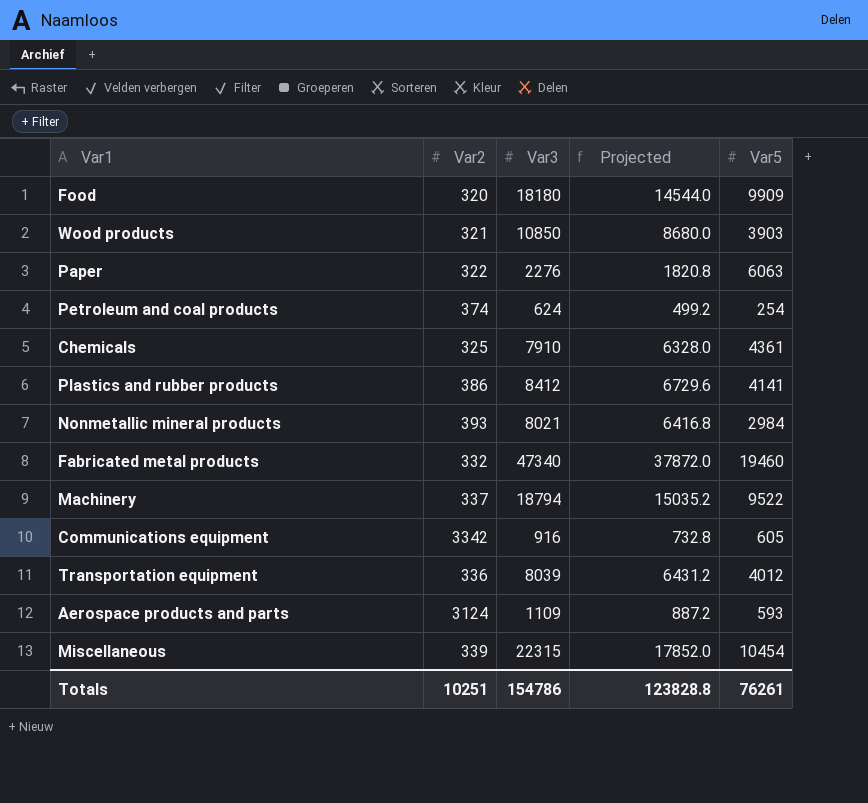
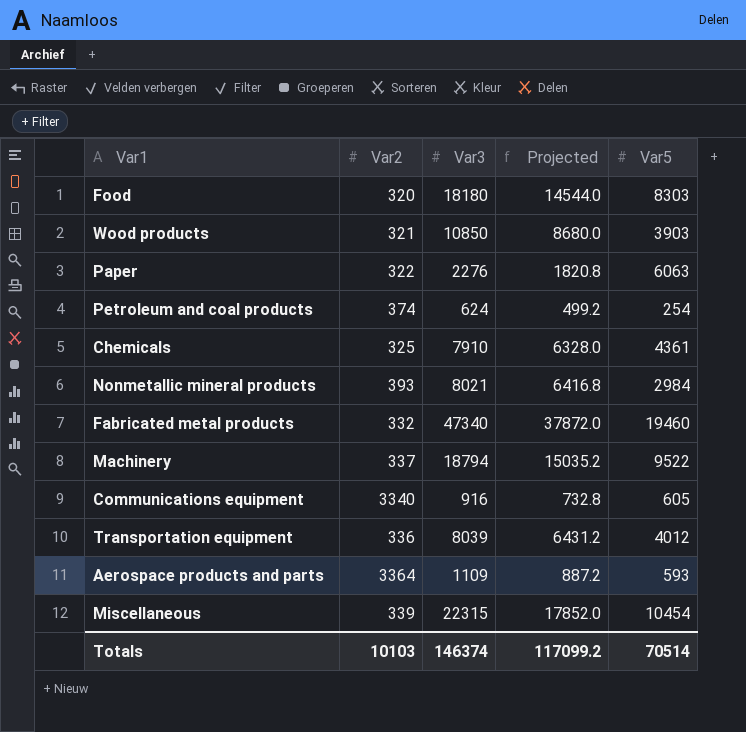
row Plastics and rubber products: 386 | 8412 | 6729.6 | 4141 -> none
Food | Var5: 9909 -> 8303
Communications equipment | Var2: 3342 -> 3340
Aerospace products and parts | Var2: 3124 -> 3364
Totals | Var2: 10251 -> 10103
Totals | Var3: 154786 -> 146374
Totals | Projected: 123828.8 -> 117099.2
Totals | Var5: 76261 -> 70514

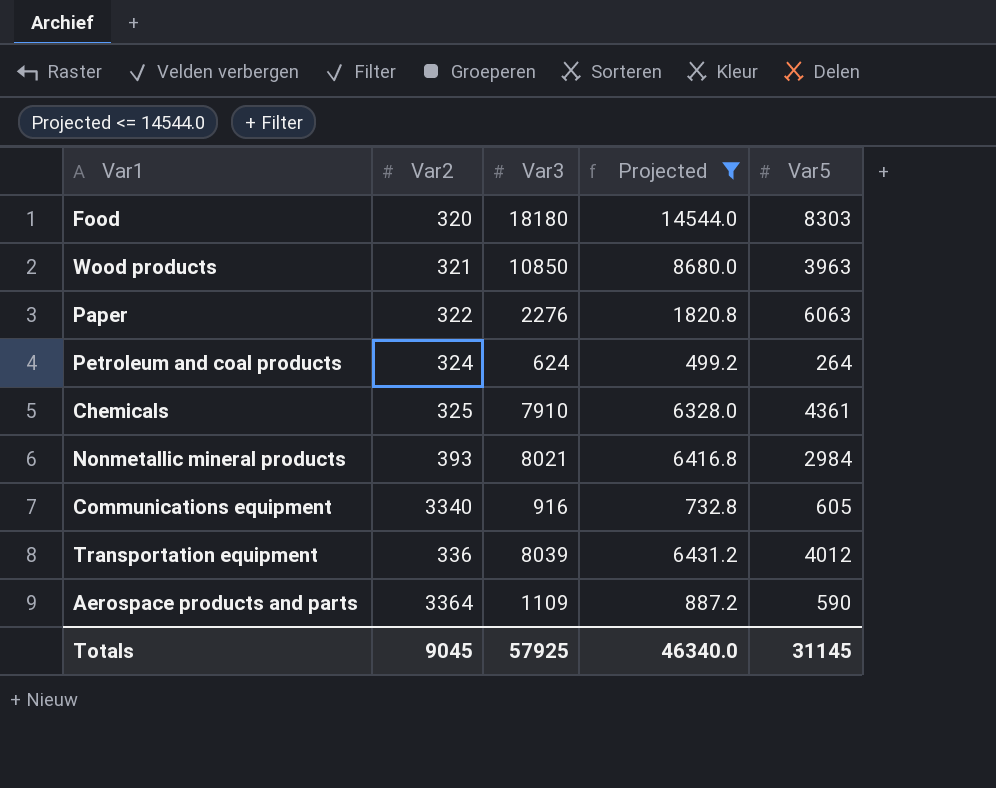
filter: none -> Projected <= 14544.0
Wood products | Var5: 3903 -> 3963
Petroleum and coal products | Var2: 374 -> 324
Petroleum and coal products | Var5: 254 -> 264
Aerospace products and parts | Var5: 593 -> 590
Totals | Var2: 10103 -> 9045
Totals | Var3: 146374 -> 57925
Totals | Projected: 117099.2 -> 46340.0
Totals | Var5: 70514 -> 31145

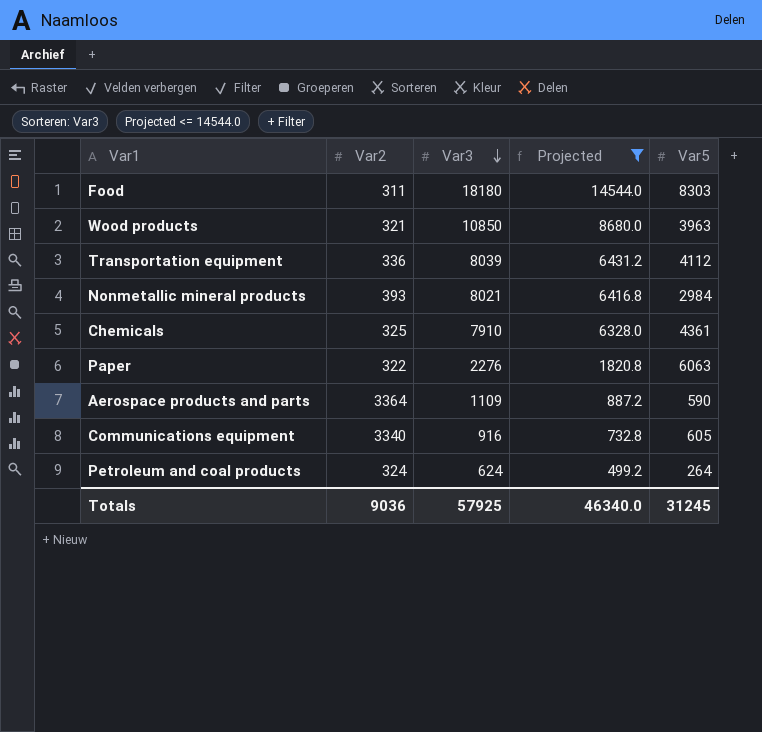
row order: none -> Var3 descending
Food | Var2: 320 -> 311
Transportation equipment | Var5: 4012 -> 4112
Totals | Var2: 9045 -> 9036
Totals | Var5: 31145 -> 31245

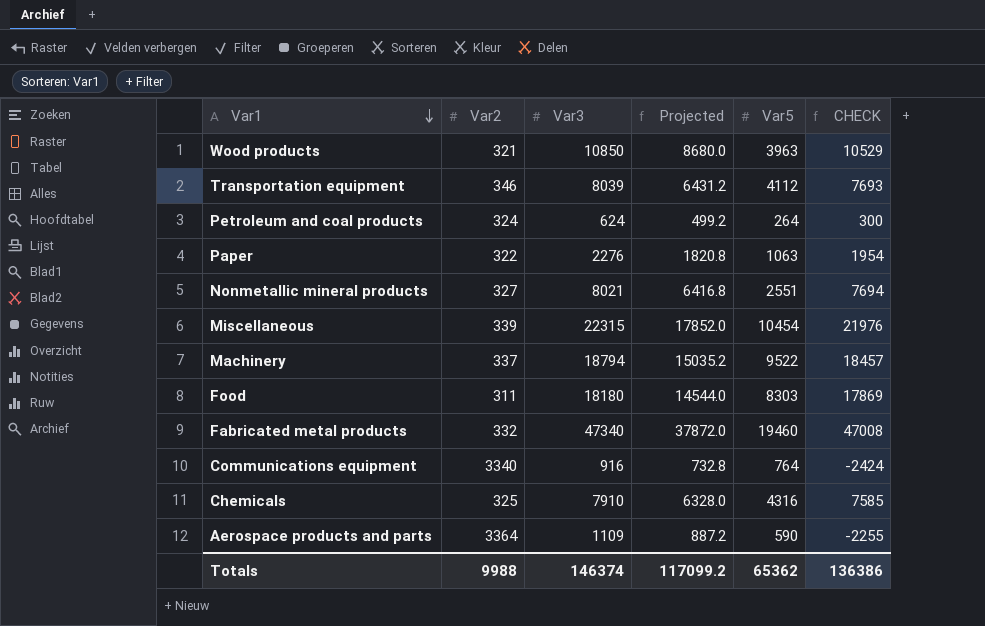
filter: Projected <= 14544.0 -> none
row order: Var3 descending -> Var1 descending
column CHECK | formula: none -> [Var3] - [Var2]
Transportation equipment | Var2: 336 -> 346
Paper | Var5: 6063 -> 1063
Nonmetallic mineral products | Var2: 393 -> 327
Nonmetallic mineral products | Var5: 2984 -> 2551
Communications equipment | Var5: 605 -> 764
Chemicals | Var5: 4361 -> 4316
Totals | Var2: 9036 -> 9988
Totals | Var3: 57925 -> 146374
Totals | Projected: 46340.0 -> 117099.2
Totals | Var5: 31245 -> 65362

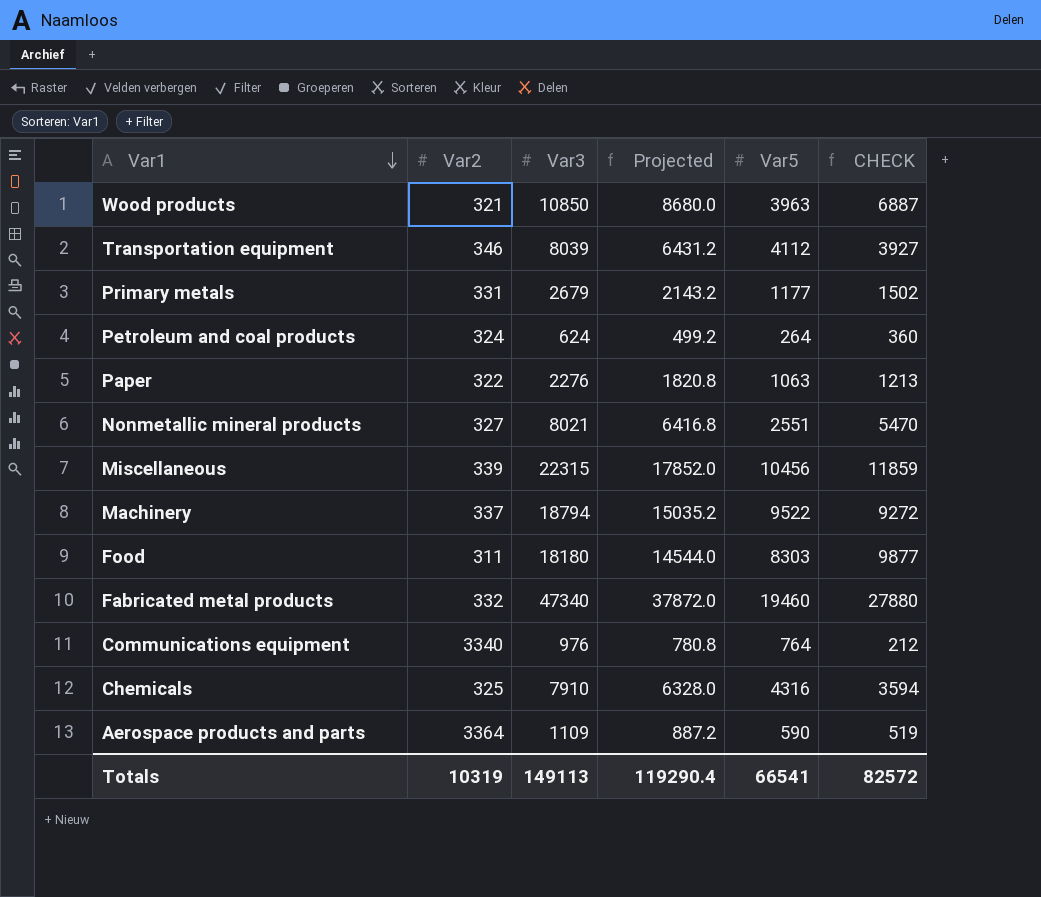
column CHECK | formula: [Var3] - [Var2] -> [Var3] - [Var5]
row Primary metals: none -> 331 | 2679 | 2143.2 | 1177 | 1502
Miscellaneous | Var5: 10454 -> 10456
Communications equipment | Var3: 916 -> 976
Communications equipment | Projected: 732.8 -> 780.8
Totals | Var2: 9988 -> 10319
Totals | Var3: 146374 -> 149113
Totals | Projected: 117099.2 -> 119290.4
Totals | Var5: 65362 -> 66541
Totals | CHECK: 136386 -> 82572

